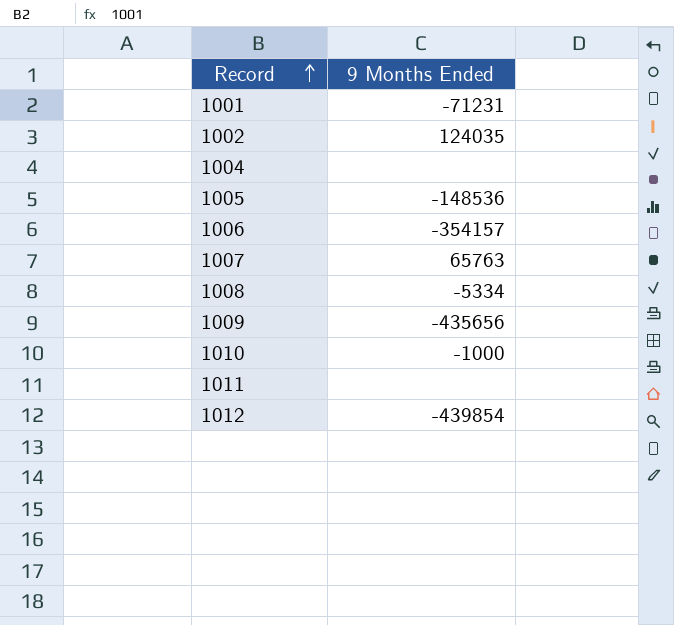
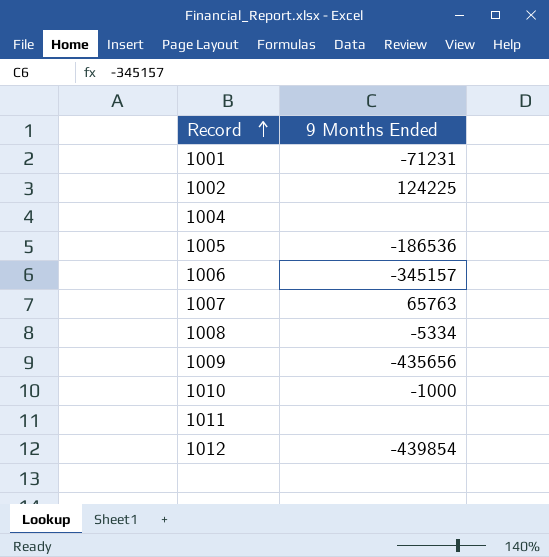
1002 | 9 Months Ended: 124035 -> 124225
1005 | 9 Months Ended: -148536 -> -186536
1006 | 9 Months Ended: -354157 -> -345157

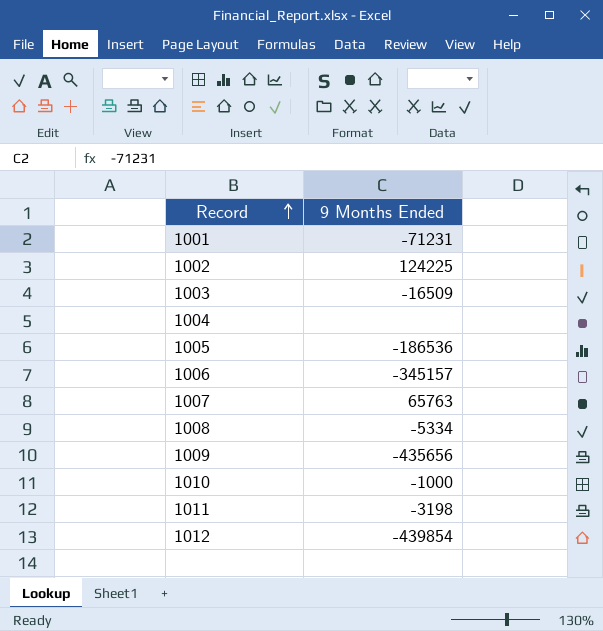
row 1003: none -> -16509
1011 | 9 Months Ended: none -> -3198

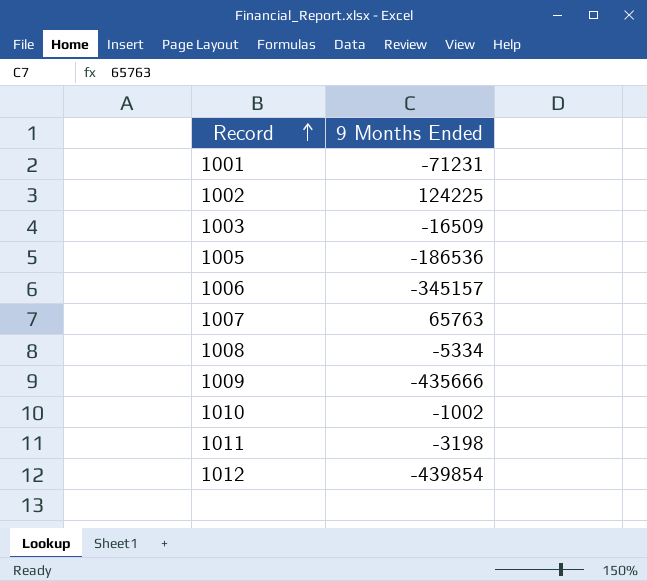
row 1004: none -> none
1009 | 9 Months Ended: -435656 -> -435666
1010 | 9 Months Ended: -1000 -> -1002

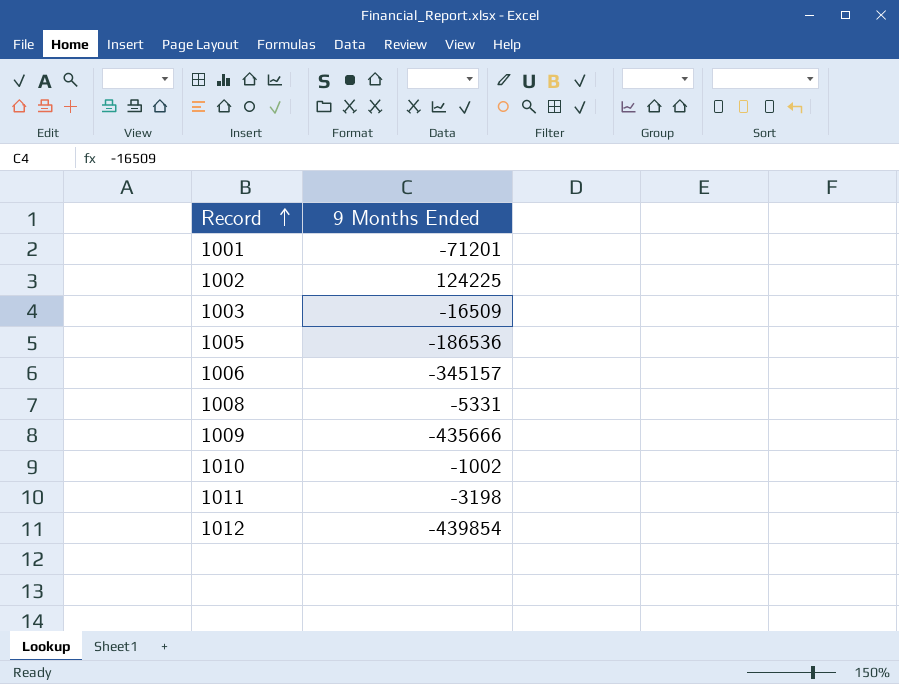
row 1007: 65763 -> none
1001 | 9 Months Ended: -71231 -> -71201
1008 | 9 Months Ended: -5334 -> -5331

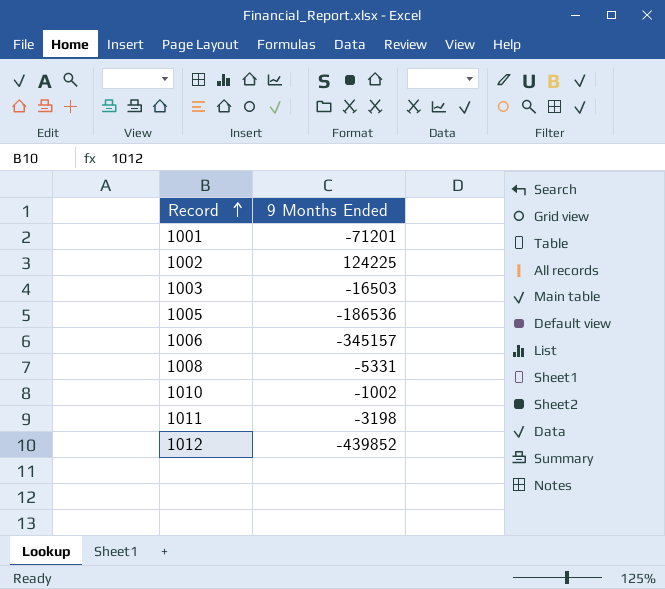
row 1009: -435666 -> none
1003 | 9 Months Ended: -16509 -> -16503
1012 | 9 Months Ended: -439854 -> -439852

